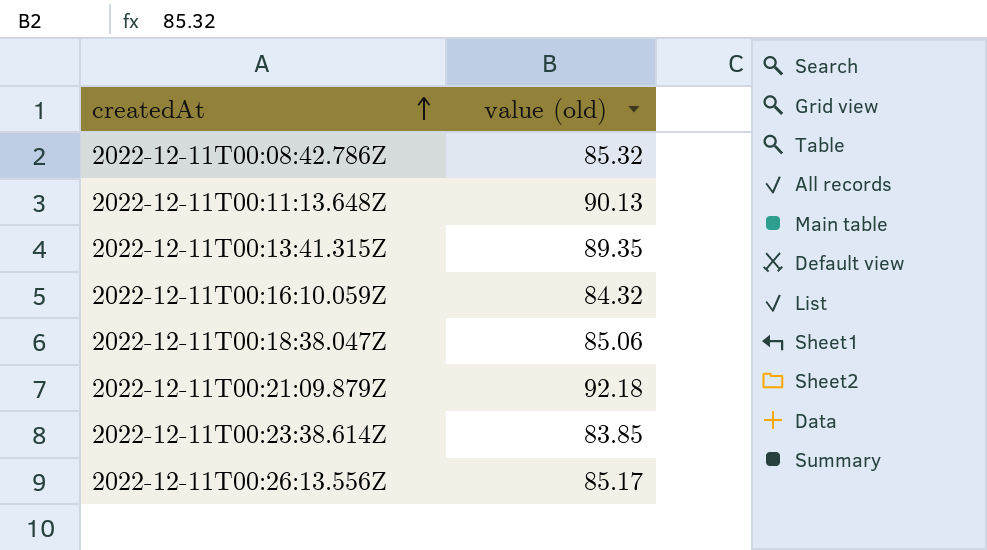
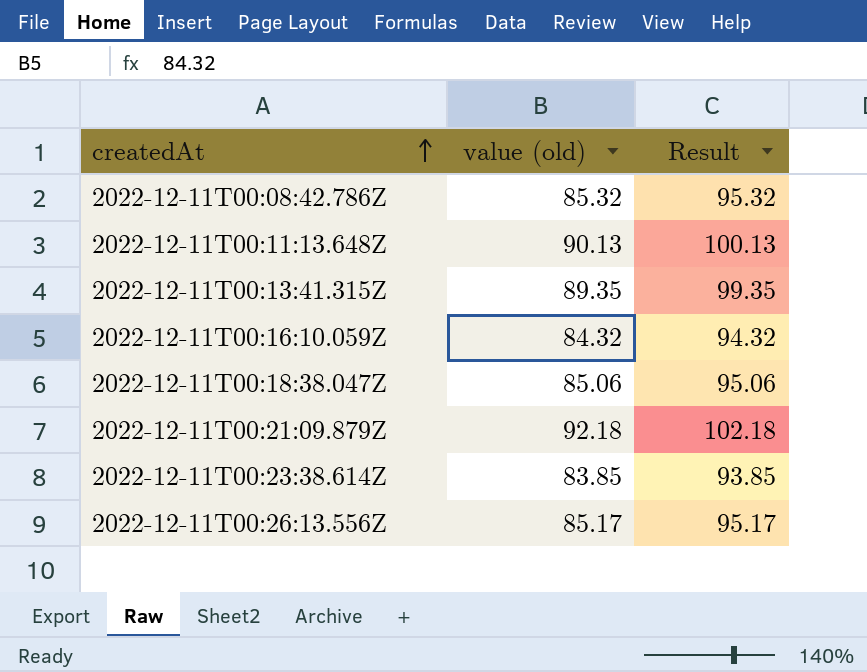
column Result | formula: none -> [value (old)] + 10

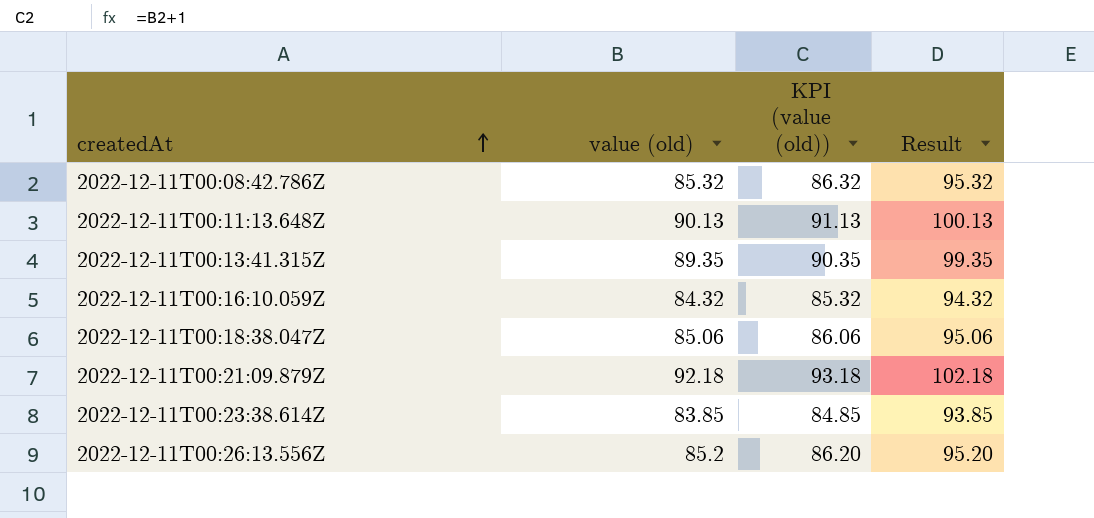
column KPI (value (old)) | formula: none -> [value (old)] + 1
2022-12-11T00:26:13.556Z | value (old): 85.17 -> 85.2
2022-12-11T00:26:13.556Z | Result: 95.17 -> 95.20

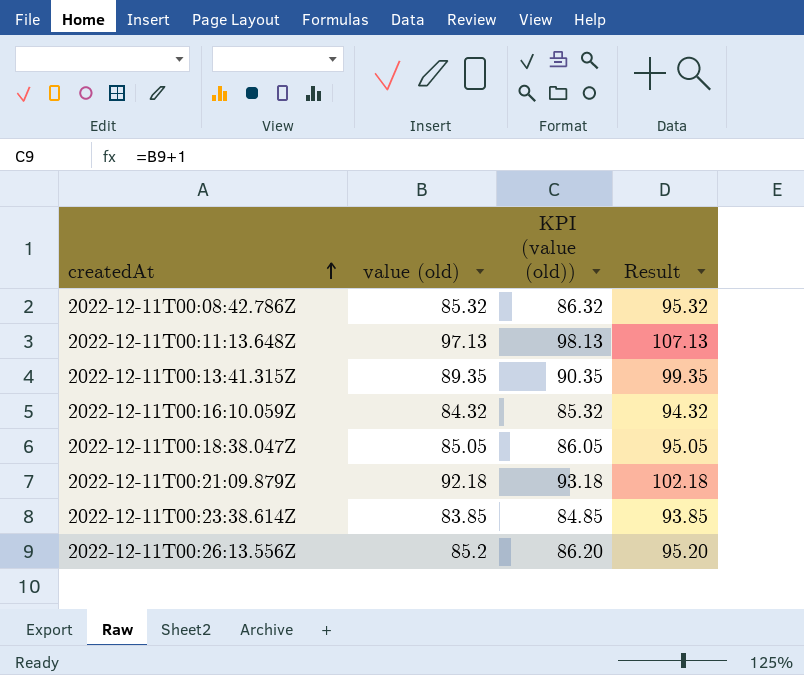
2022-12-11T00:11:13.648Z | value (old): 90.13 -> 97.13
2022-12-11T00:11:13.648Z | KPI (value (old)): 91.13 -> 98.13
2022-12-11T00:11:13.648Z | Result: 100.13 -> 107.13
2022-12-11T00:18:38.047Z | value (old): 85.06 -> 85.05
2022-12-11T00:18:38.047Z | KPI (value (old)): 86.06 -> 86.05
2022-12-11T00:18:38.047Z | Result: 95.06 -> 95.05

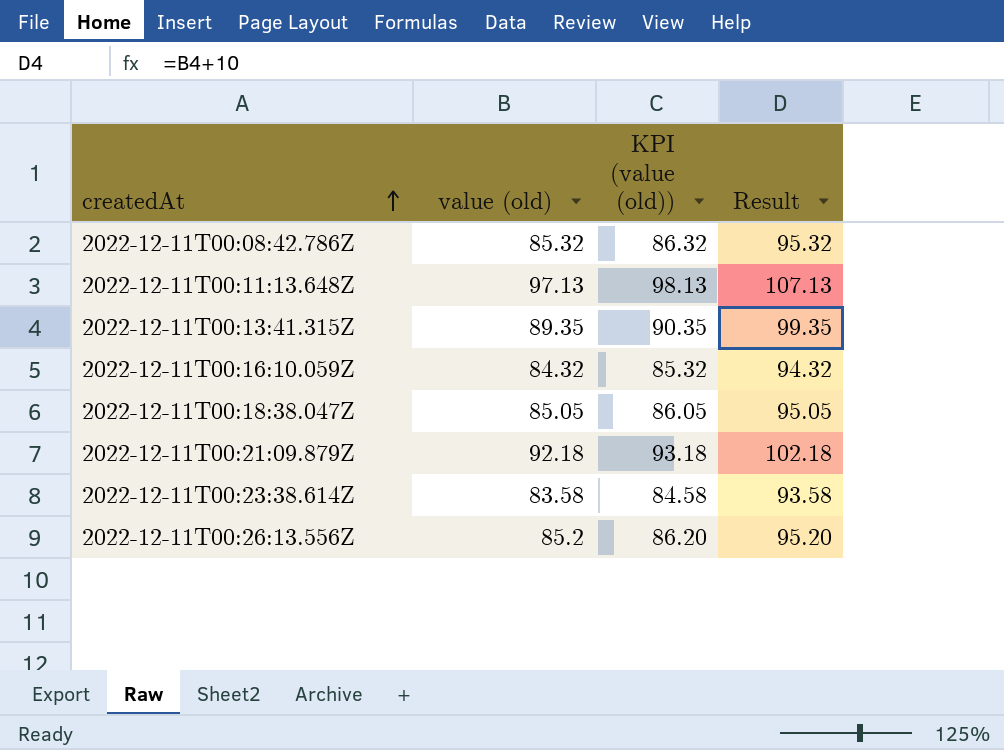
2022-12-11T00:23:38.614Z | value (old): 83.85 -> 83.58
2022-12-11T00:23:38.614Z | KPI (value (old)): 84.85 -> 84.58
2022-12-11T00:23:38.614Z | Result: 93.85 -> 93.58

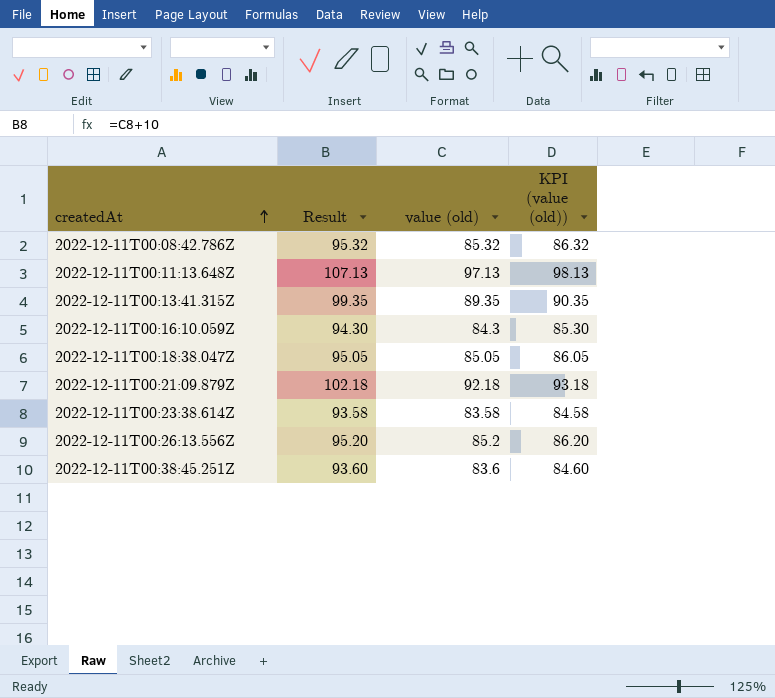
column Result | position: 4 -> 2
2022-12-11T00:16:10.059Z | Result: 94.32 -> 94.30
2022-12-11T00:16:10.059Z | value (old): 84.32 -> 84.3
2022-12-11T00:16:10.059Z | KPI (value (old)): 85.32 -> 85.30
row 2022-12-11T00:38:45.251Z: none -> 93.60 | 83.6 | 84.60

